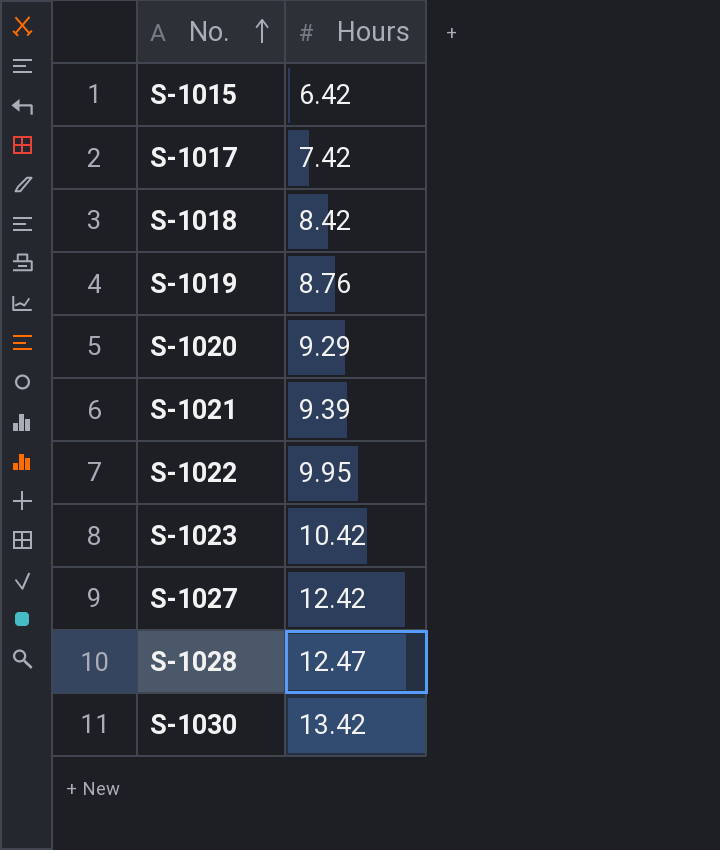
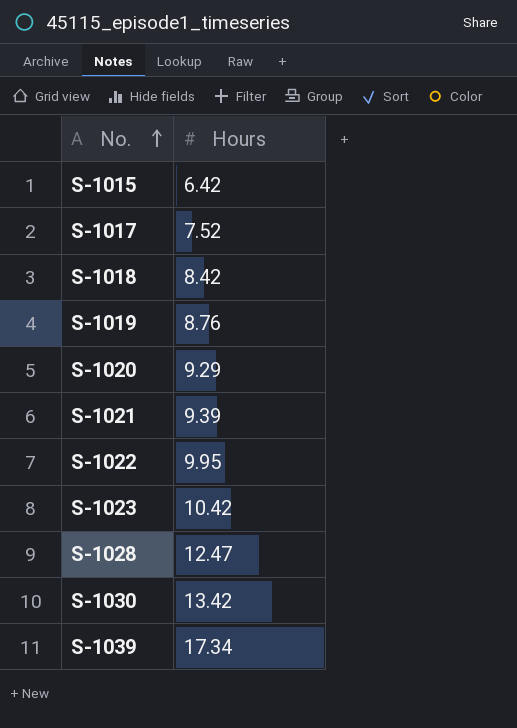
row S-1027: 12.42 -> none
S-1017 | Hours: 7.42 -> 7.52
row S-1039: none -> 17.34

